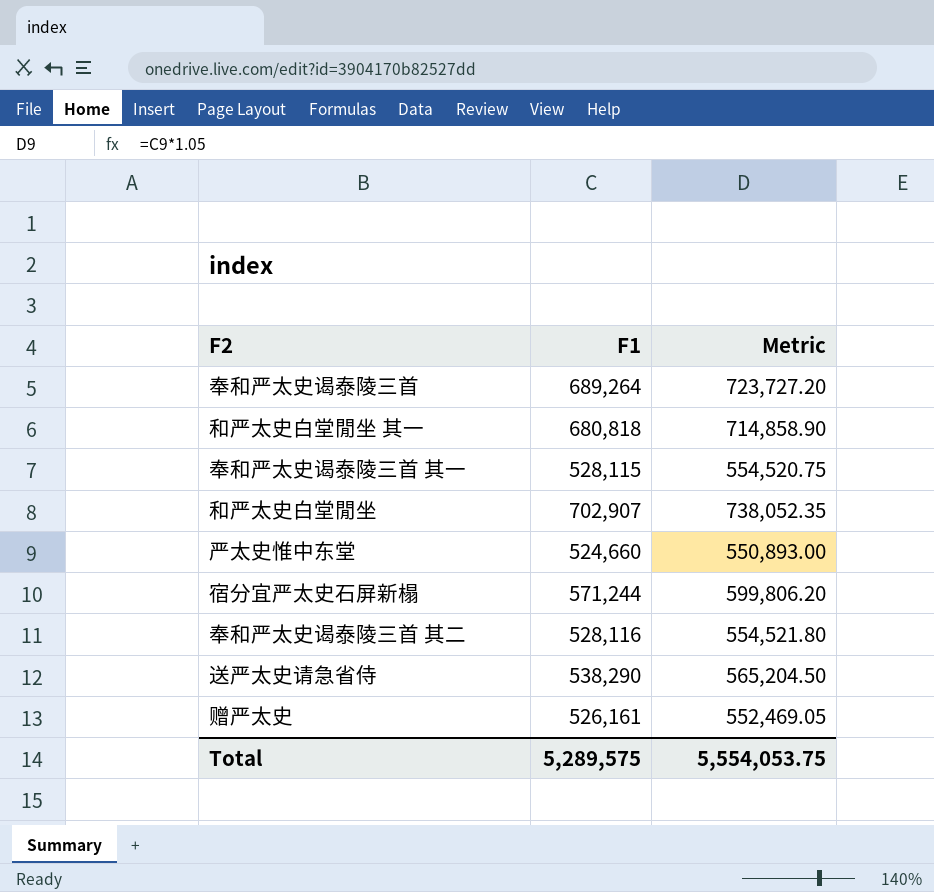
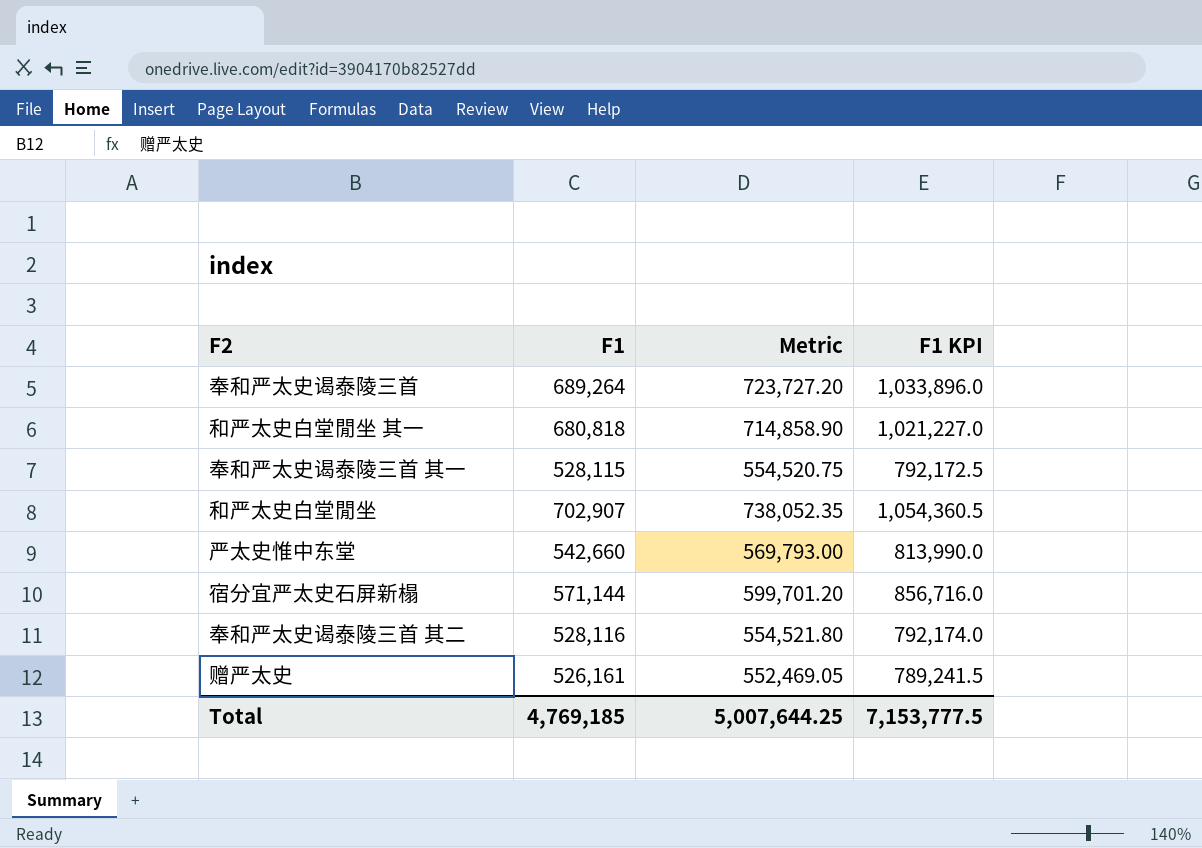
column F1 KPI | formula: none -> [F1] * 1.5
row 送严太史请急省侍: 538,290 | 565,204.50 -> none
严太史惟中东堂 | F1: 524,660 -> 542,660
严太史惟中东堂 | Metric: 550,893.00 -> 569,793.00
宿分宜严太史石屏新榻 | F1: 571,244 -> 571,144
宿分宜严太史石屏新榻 | Metric: 599,806.20 -> 599,701.20
Total | F1: 5,289,575 -> 4,769,185
Total | Metric: 5,554,053.75 -> 5,007,644.25

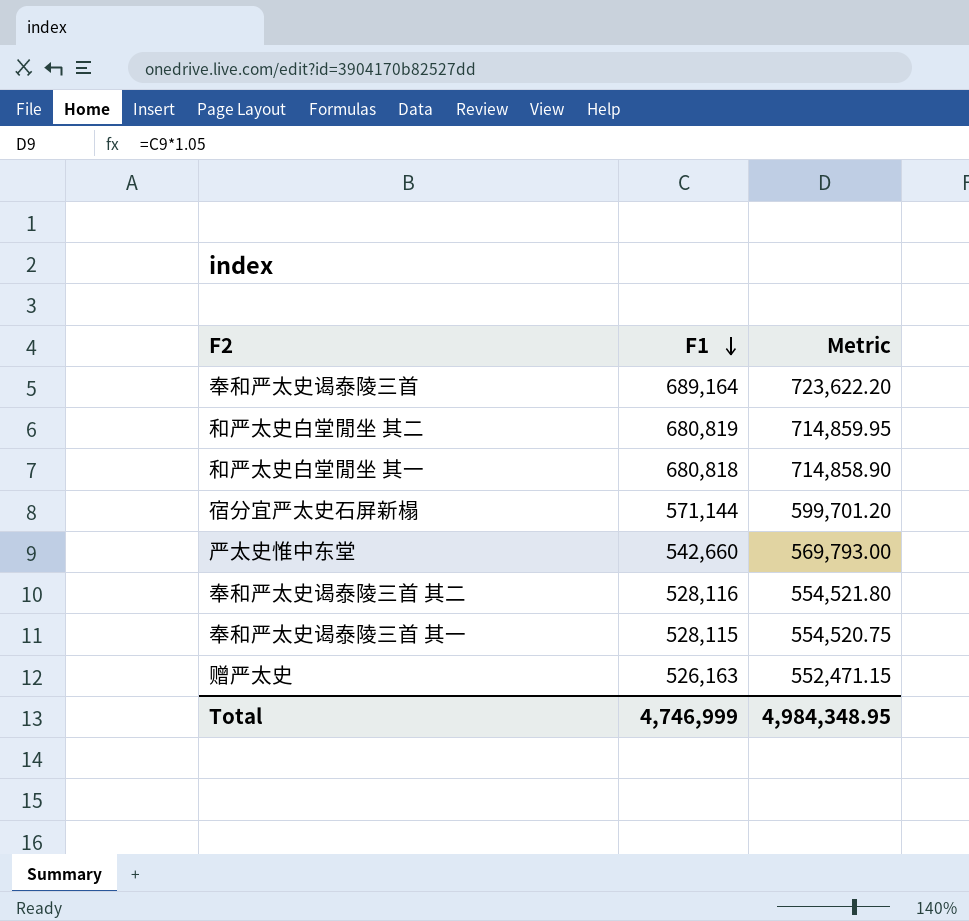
row order: none -> F1 descending
column F1 KPI | formula: [F1] * 1.5 -> none
row 和严太史白堂閒坐: 702,907 | 738,052.35 | 1,054,360.5 -> none
奉和严太史谒泰陵三首 | F1: 689,264 -> 689,164
奉和严太史谒泰陵三首 | Metric: 723,727.20 -> 723,622.20
row 和严太史白堂閒坐 其二: none -> 680,819 | 714,859.95
赠严太史 | F1: 526,161 -> 526,163
赠严太史 | Metric: 552,469.05 -> 552,471.15
Total | F1: 4,769,185 -> 4,746,999
Total | Metric: 5,007,644.25 -> 4,984,348.95

